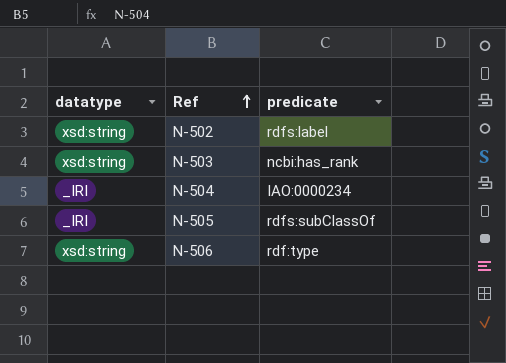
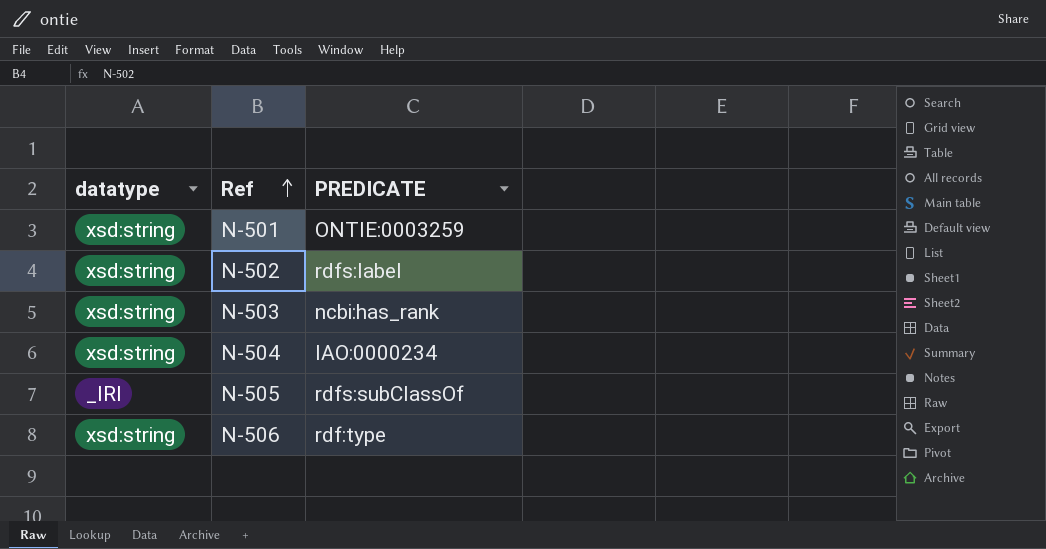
column name: predicate -> PREDICATE
row N-501: none -> xsd:string | ONTIE:0003259
N-504 | datatype: _IRI -> xsd:string

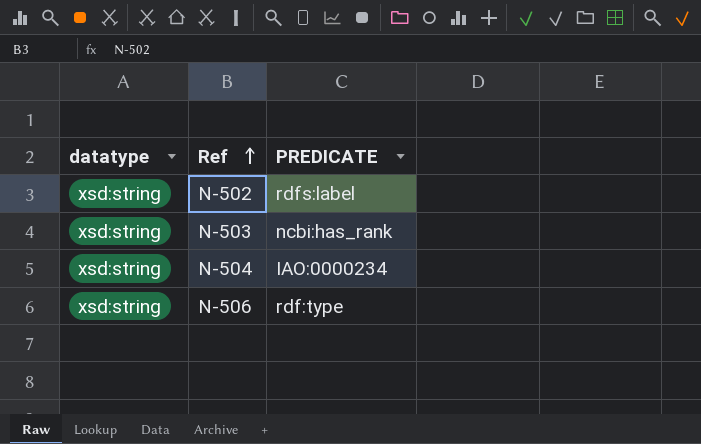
row N-501: xsd:string | ONTIE:0003259 -> none
row N-505: _IRI | rdfs:subClassOf -> none

